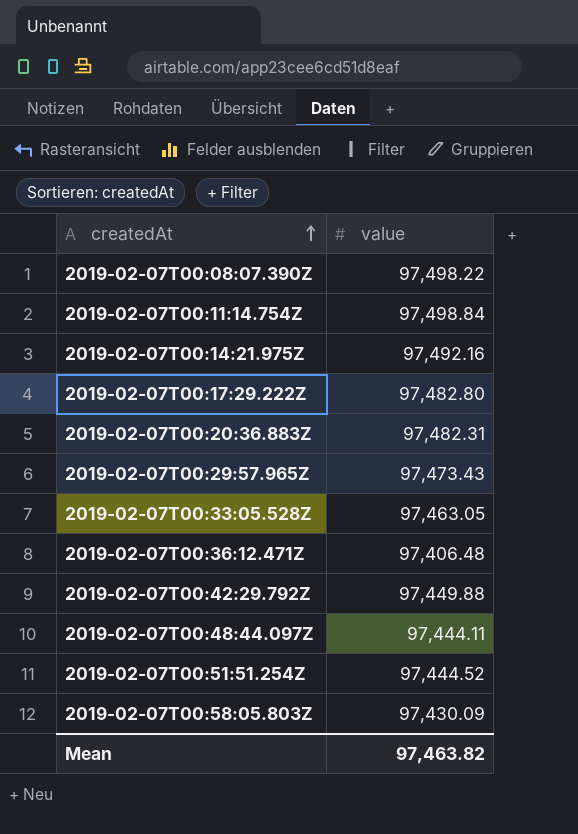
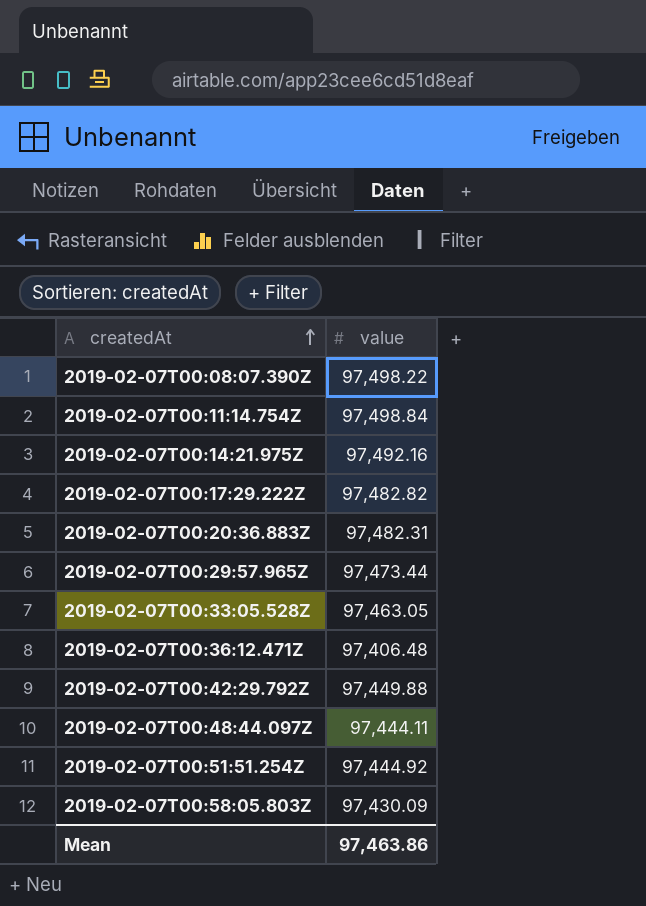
2019-02-07T00:17:29.222Z | value: 97,482.80 -> 97,482.82
2019-02-07T00:29:57.965Z | value: 97,473.43 -> 97,473.44
2019-02-07T00:51:51.254Z | value: 97,444.52 -> 97,444.92
Mean | value: 97,463.82 -> 97,463.86

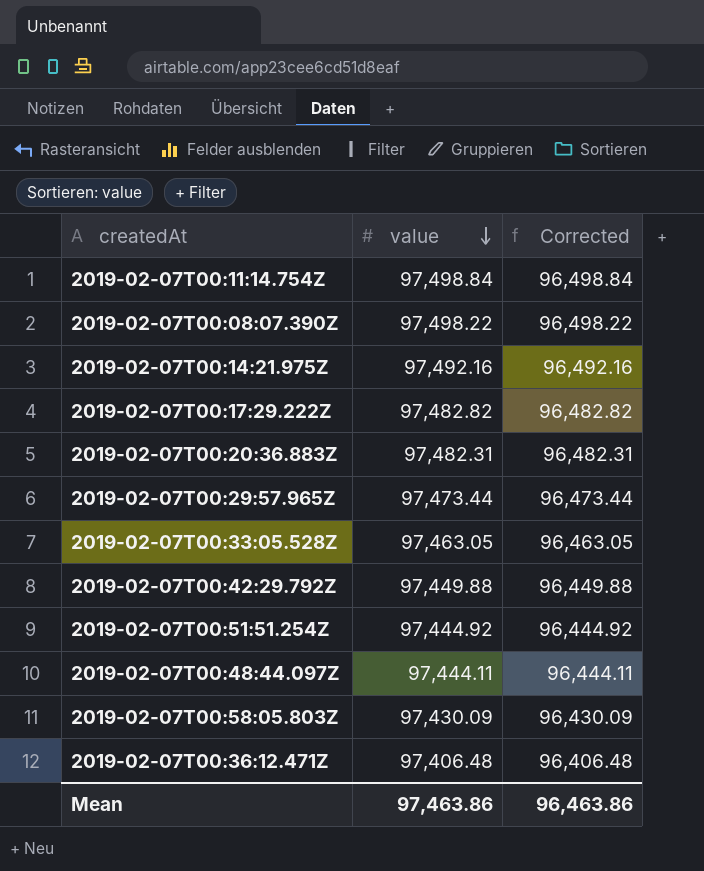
row order: createdAt ascending -> value descending
column Corrected | formula: none -> [value] - 1000

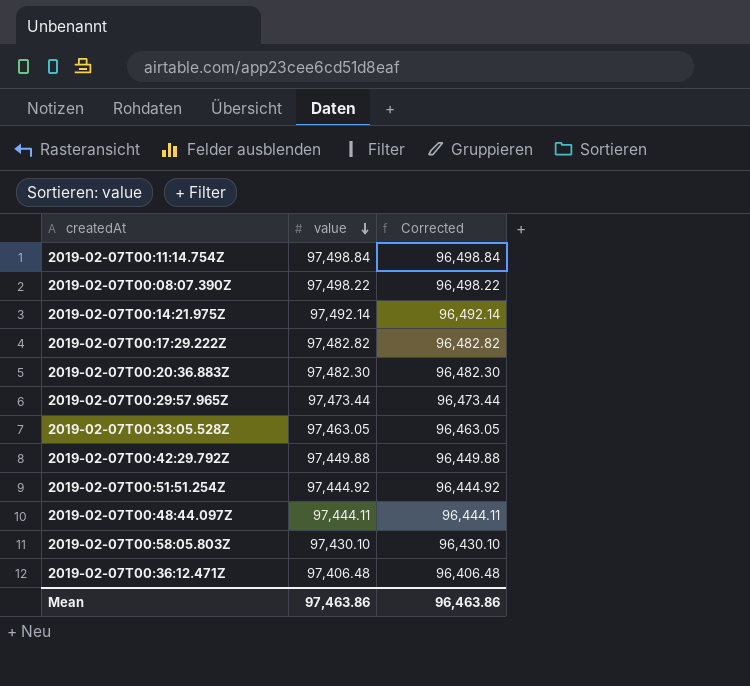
2019-02-07T00:14:21.975Z | value: 97,492.16 -> 97,492.14
2019-02-07T00:14:21.975Z | Corrected: 96,492.16 -> 96,492.14
2019-02-07T00:20:36.883Z | value: 97,482.31 -> 97,482.30
2019-02-07T00:20:36.883Z | Corrected: 96,482.31 -> 96,482.30
2019-02-07T00:58:05.803Z | value: 97,430.09 -> 97,430.10
2019-02-07T00:58:05.803Z | Corrected: 96,430.09 -> 96,430.10

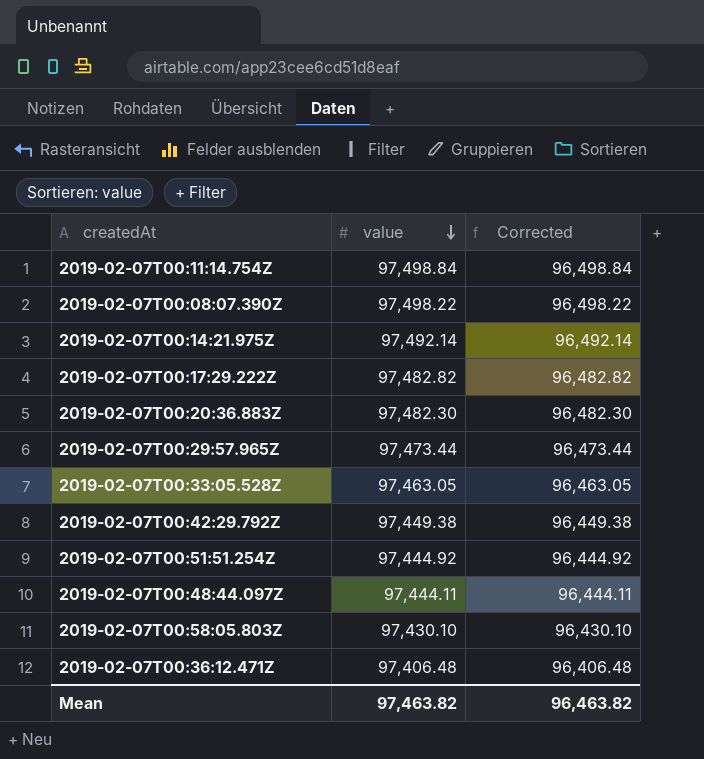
2019-02-07T00:42:29.792Z | value: 97,449.88 -> 97,449.38
2019-02-07T00:42:29.792Z | Corrected: 96,449.88 -> 96,449.38
Mean | value: 97,463.86 -> 97,463.82
Mean | Corrected: 96,463.86 -> 96,463.82

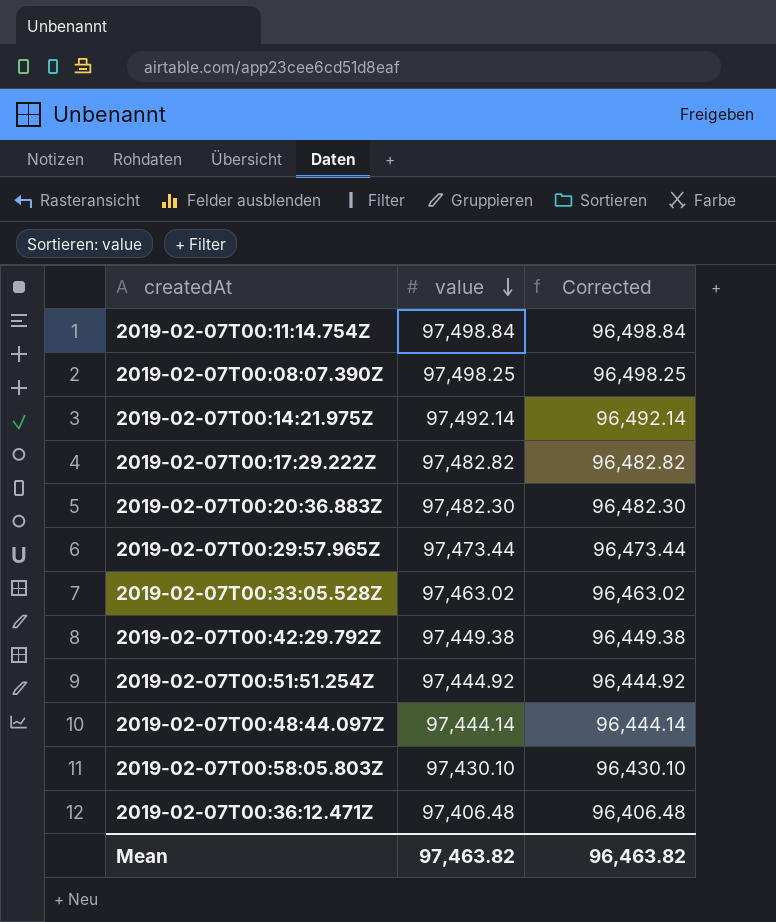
2019-02-07T00:08:07.390Z | value: 97,498.22 -> 97,498.25
2019-02-07T00:08:07.390Z | Corrected: 96,498.22 -> 96,498.25
2019-02-07T00:33:05.528Z | value: 97,463.05 -> 97,463.02
2019-02-07T00:33:05.528Z | Corrected: 96,463.05 -> 96,463.02
2019-02-07T00:48:44.097Z | value: 97,444.11 -> 97,444.14
2019-02-07T00:48:44.097Z | Corrected: 96,444.11 -> 96,444.14

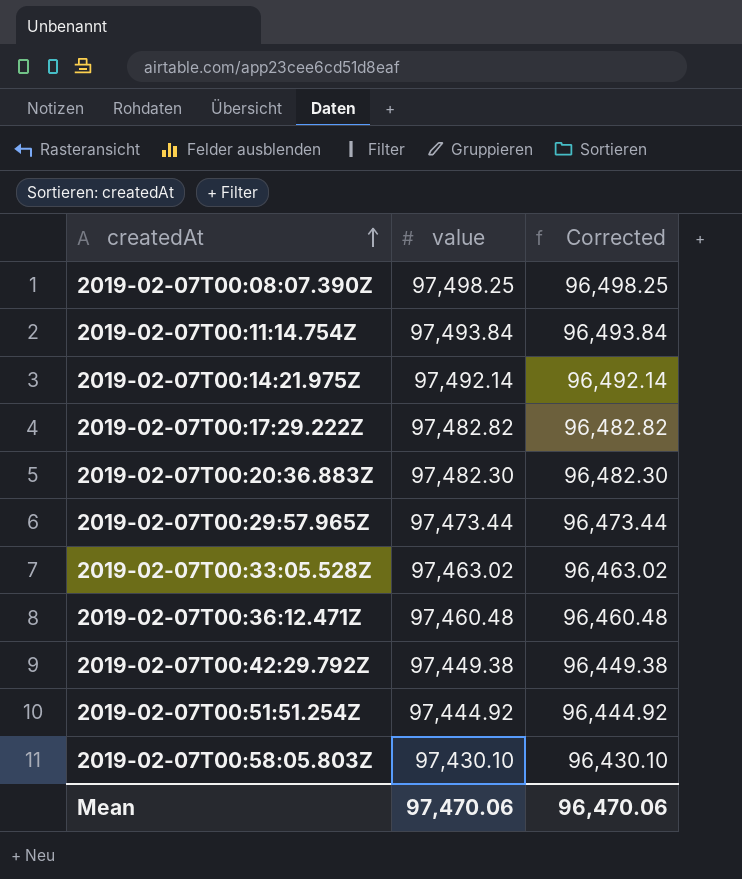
row order: value descending -> createdAt ascending
row 2019-02-07T00:48:44.097Z: 97,444.14 | 96,444.14 -> none
2019-02-07T00:11:14.754Z | value: 97,498.84 -> 97,493.84
2019-02-07T00:11:14.754Z | Corrected: 96,498.84 -> 96,493.84
2019-02-07T00:36:12.471Z | value: 97,406.48 -> 97,460.48
2019-02-07T00:36:12.471Z | Corrected: 96,406.48 -> 96,460.48
Mean | value: 97,463.82 -> 97,470.06
Mean | Corrected: 96,463.82 -> 96,470.06

